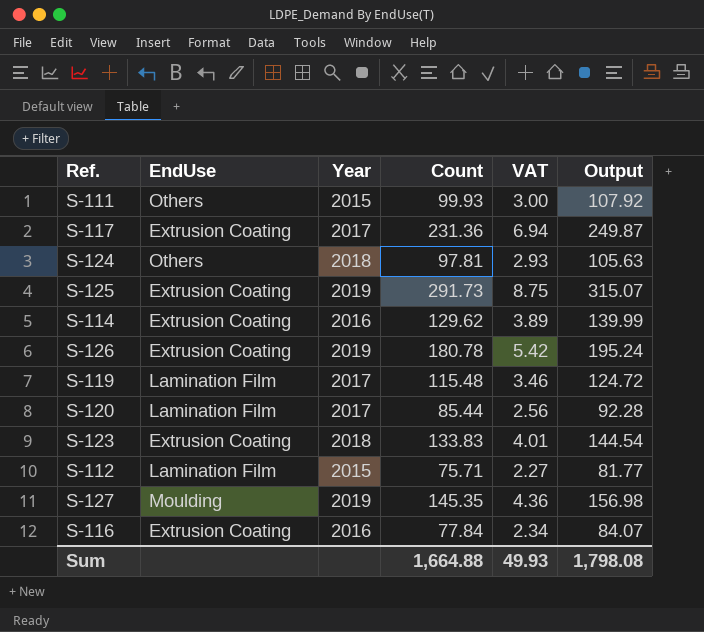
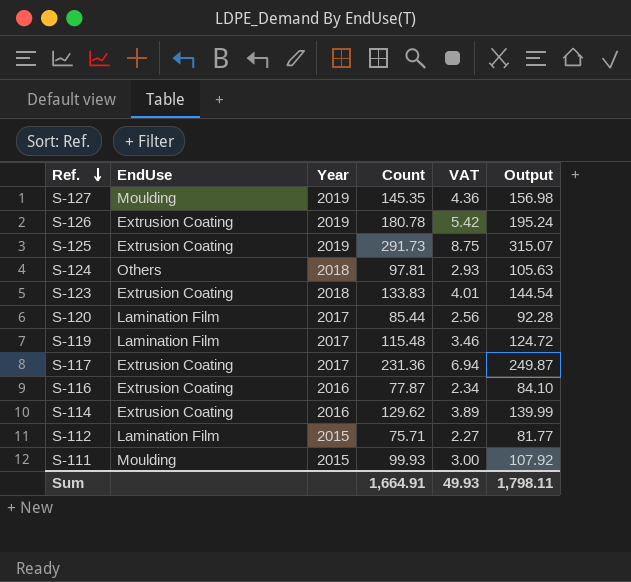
row order: none -> Ref. descending
S-116 | Count: 77.84 -> 77.87
S-116 | Output: 84.07 -> 84.10
S-111 | EndUse: Others -> Moulding
Sum | Count: 1,664.88 -> 1,664.91
Sum | Output: 1,798.08 -> 1,798.11

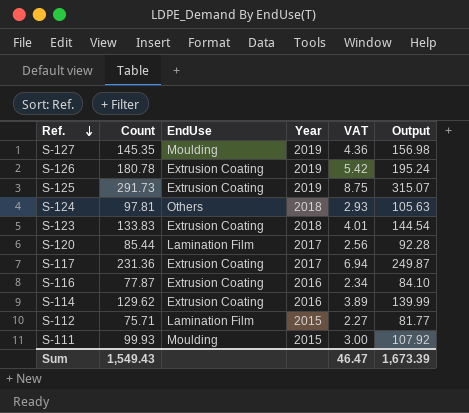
column Count | position: 4 -> 2
row S-119: Lamination Film | 2017 | 115.48 | 3.46 | 124.72 -> none
Sum | Count: 1,664.91 -> 1,549.43
Sum | VAT: 49.93 -> 46.47
Sum | Output: 1,798.11 -> 1,673.39

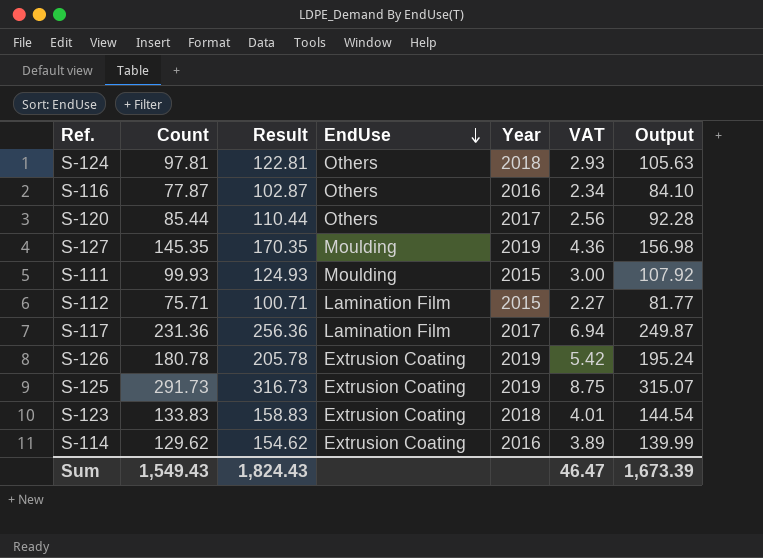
row order: Ref. descending -> EndUse descending
column Result | formula: none -> [Count] + 25
S-116 | EndUse: Extrusion Coating -> Others
S-120 | EndUse: Lamination Film -> Others
S-117 | EndUse: Extrusion Coating -> Lamination Film

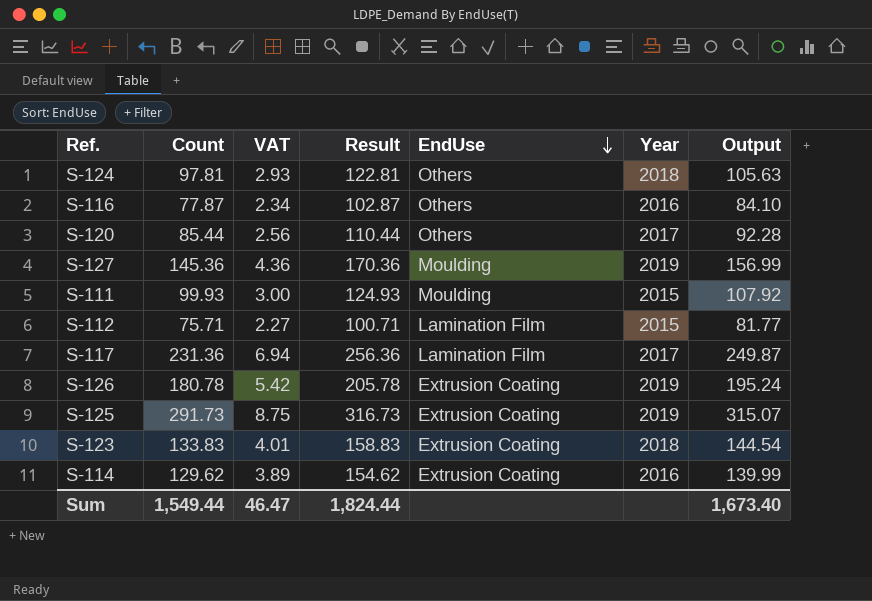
column VAT | position: 6 -> 3
S-127 | Count: 145.35 -> 145.36
S-127 | Result: 170.35 -> 170.36
S-127 | Output: 156.98 -> 156.99
Sum | Count: 1,549.43 -> 1,549.44
Sum | Result: 1,824.43 -> 1,824.44
Sum | Output: 1,673.39 -> 1,673.40

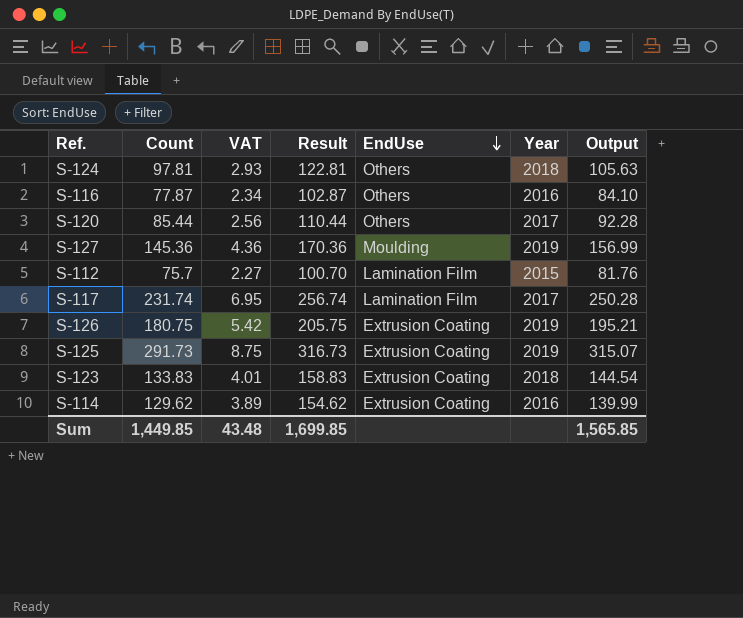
row S-111: 99.93 | 3.00 | 124.93 | Moulding | 2015 | 107.92 -> none
S-112 | Count: 75.71 -> 75.7
S-112 | Result: 100.71 -> 100.70
S-112 | Output: 81.77 -> 81.76
S-117 | Count: 231.36 -> 231.74
S-117 | VAT: 6.94 -> 6.95
S-117 | Result: 256.36 -> 256.74
S-117 | Output: 249.87 -> 250.28
S-126 | Count: 180.78 -> 180.75
S-126 | Result: 205.78 -> 205.75
S-126 | Output: 195.24 -> 195.21
Sum | Count: 1,549.44 -> 1,449.85
Sum | VAT: 46.47 -> 43.48
Sum | Result: 1,824.44 -> 1,699.85
Sum | Output: 1,673.40 -> 1,565.85

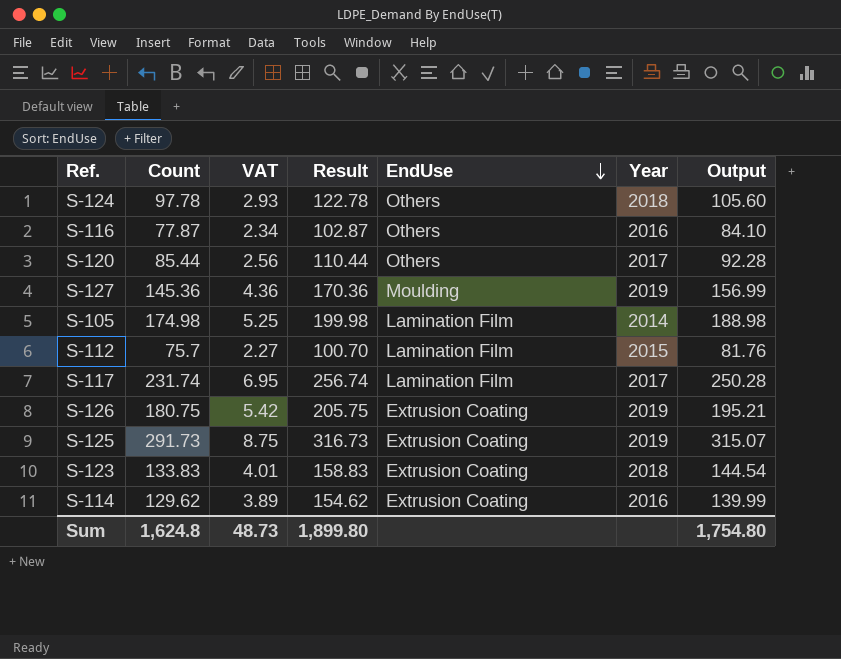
S-124 | Count: 97.81 -> 97.78
S-124 | Result: 122.81 -> 122.78
S-124 | Output: 105.63 -> 105.60
row S-105: none -> 174.98 | 5.25 | 199.98 | Lamination Film | 2014 | 188.98
Sum | Count: 1,449.85 -> 1,624.8
Sum | VAT: 43.48 -> 48.73
Sum | Result: 1,699.85 -> 1,899.80
Sum | Output: 1,565.85 -> 1,754.80

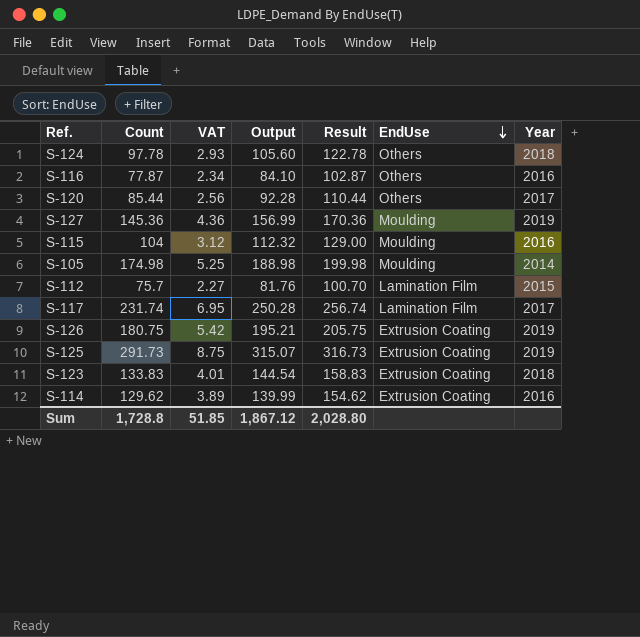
column Output | position: 7 -> 4
row S-115: none -> 104 | 3.12 | 112.32 | 129.00 | Moulding | 2016
S-105 | EndUse: Lamination Film -> Moulding
Sum | Count: 1,624.8 -> 1,728.8
Sum | VAT: 48.73 -> 51.85
Sum | Output: 1,754.80 -> 1,867.12
Sum | Result: 1,899.80 -> 2,028.80

